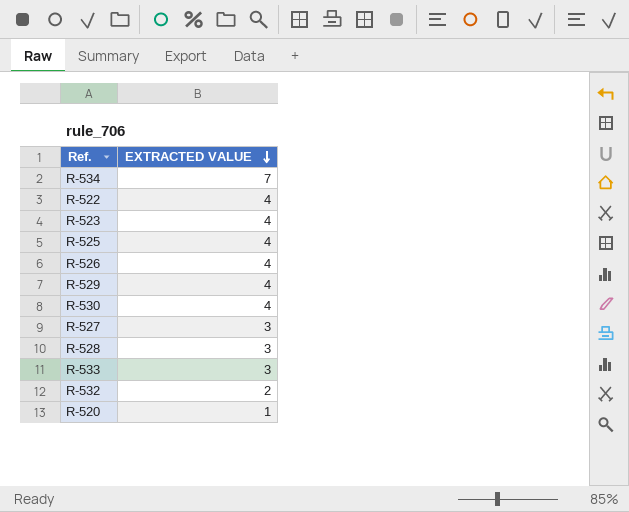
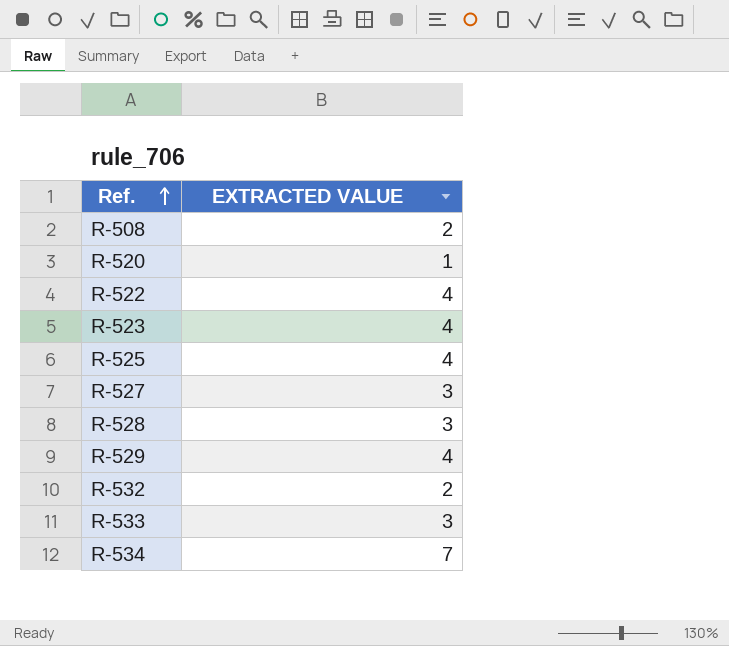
row order: EXTRACTED VALUE descending -> Ref. ascending
row R-526: 4 -> none
row R-530: 4 -> none
row R-508: none -> 2

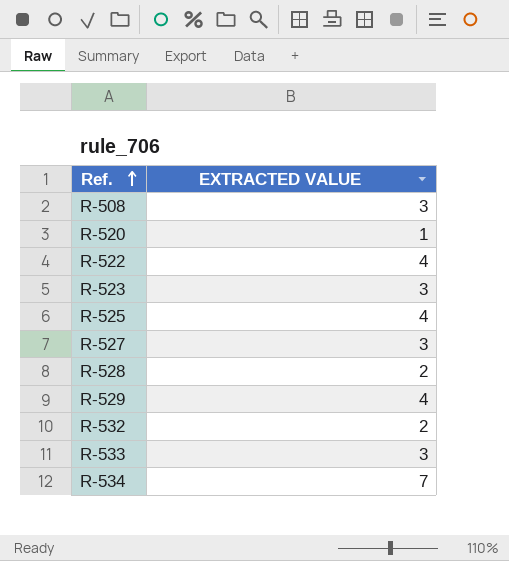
R-508 | EXTRACTED VALUE: 2 -> 3
R-523 | EXTRACTED VALUE: 4 -> 3
R-528 | EXTRACTED VALUE: 3 -> 2

